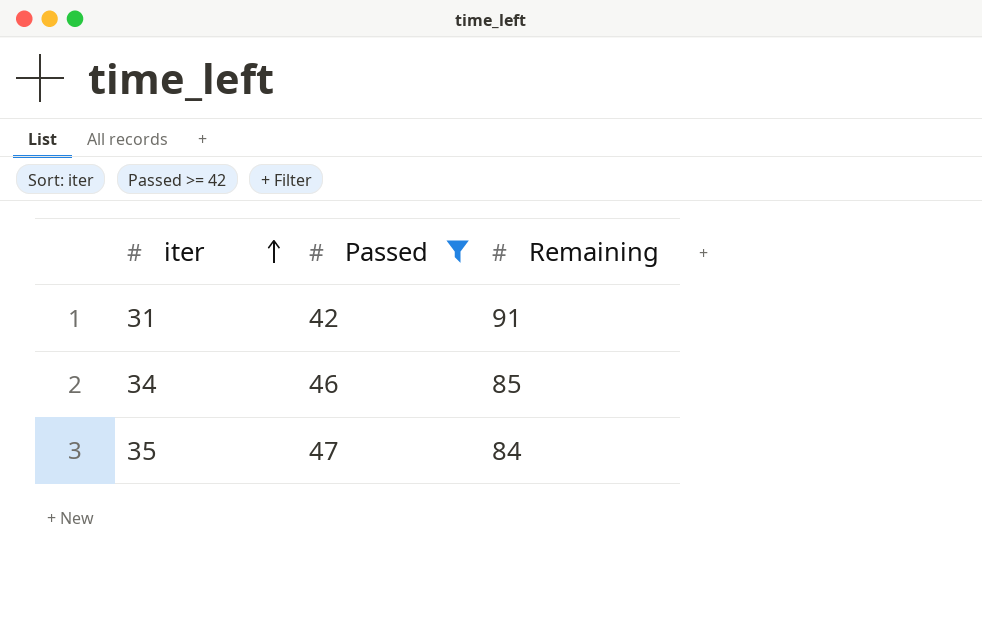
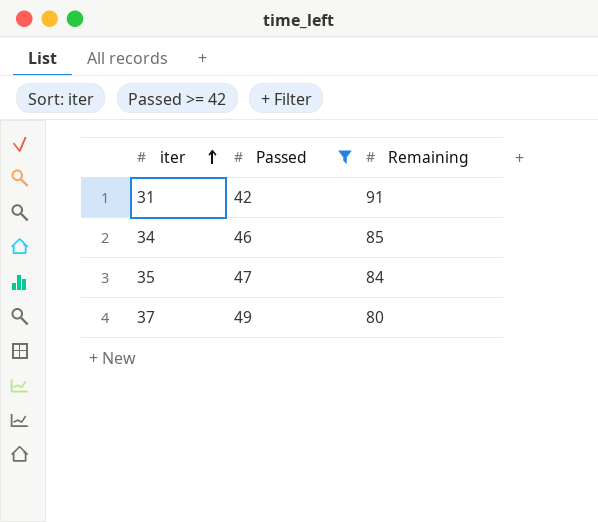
row 37: none -> 49 | 80

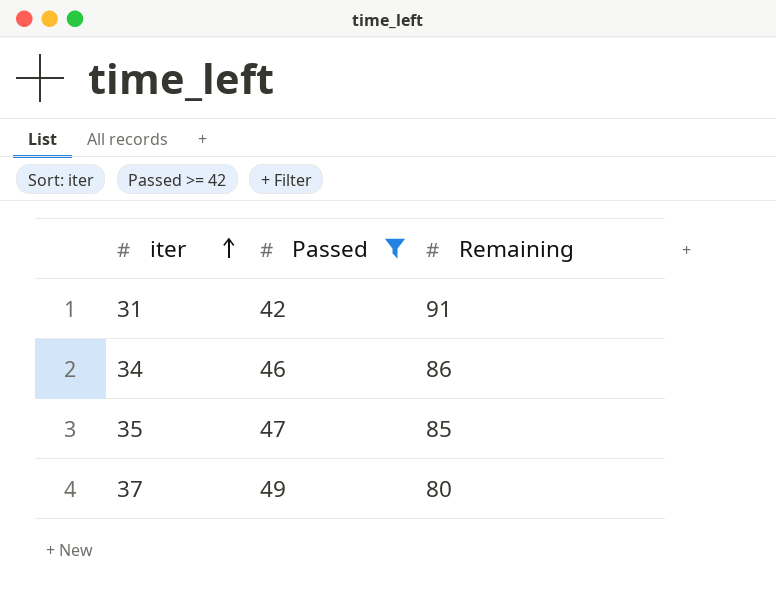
34 | Remaining: 85 -> 86
35 | Remaining: 84 -> 85

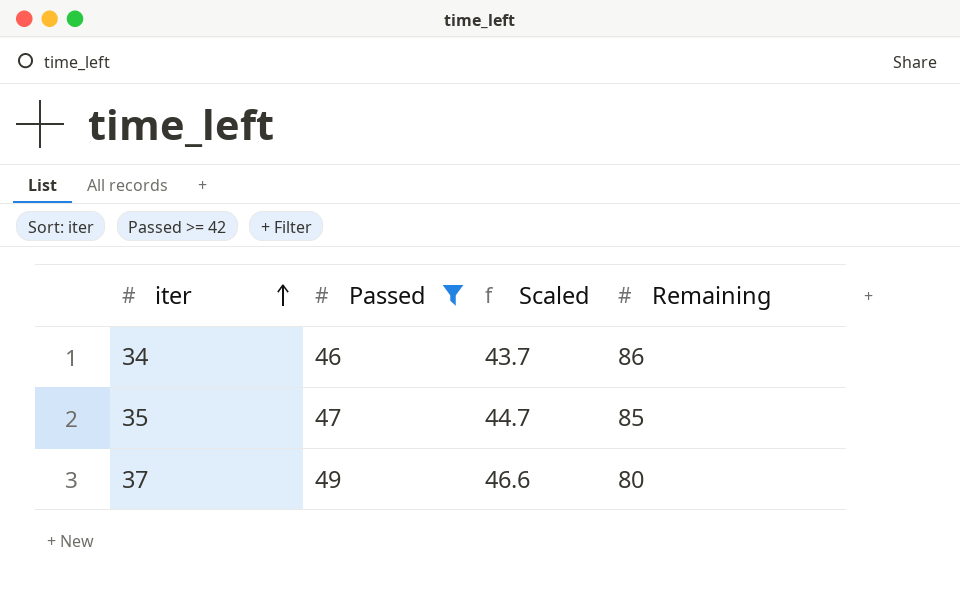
column Scaled | formula: none -> [Passed] * 0.95
row 31: 42 | 91 -> none

